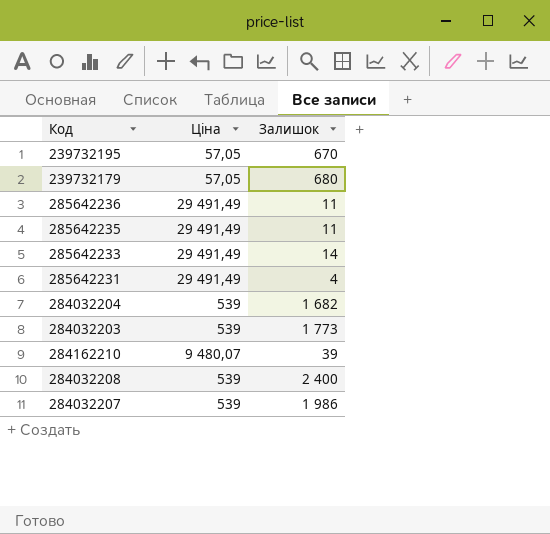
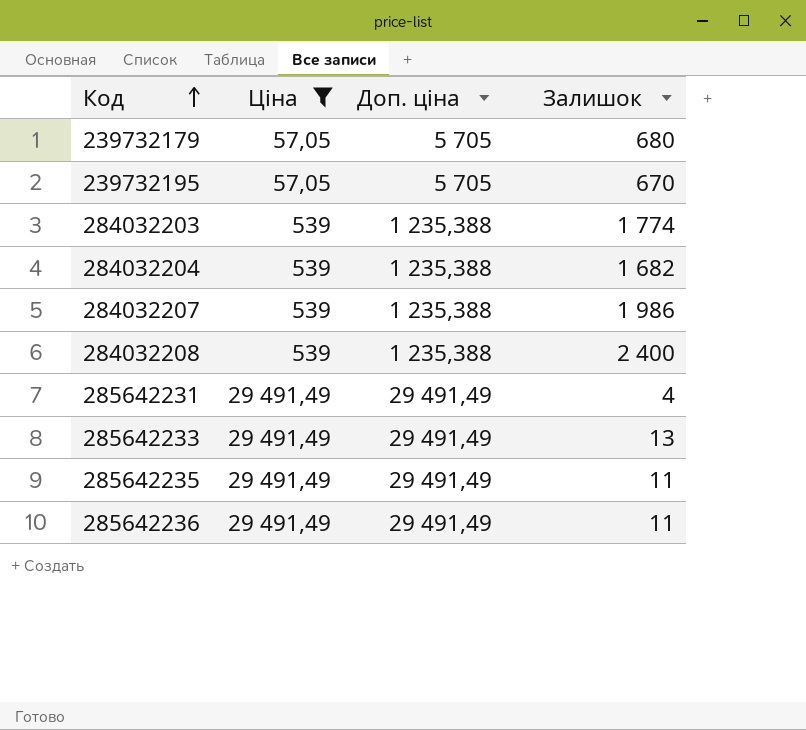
filter: none -> Ціна != 9 480,07
row order: none -> Код ascending
column Доп. ціна | position: none -> 3
284032203 | Залишок: 1 773 -> 1 774
285642233 | Залишок: 14 -> 13

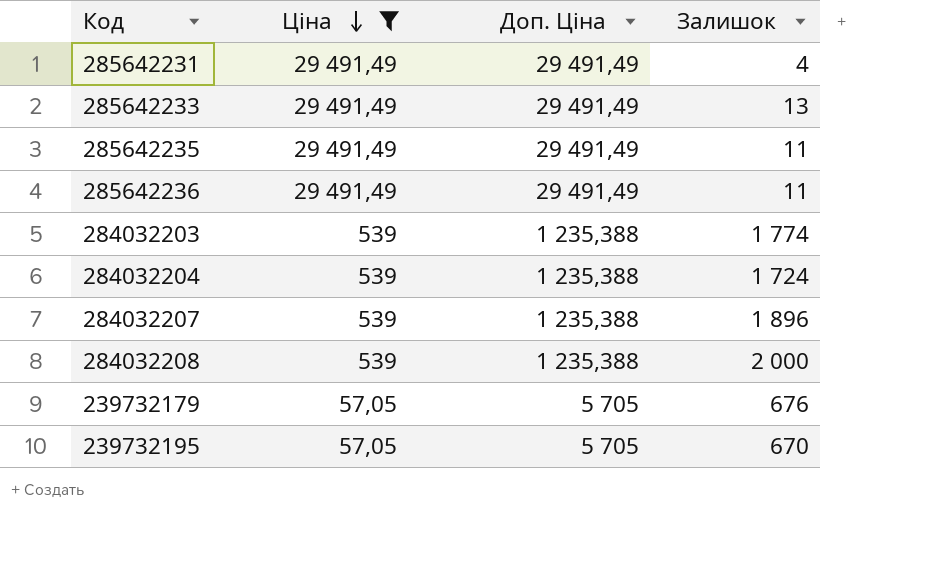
row order: Код ascending -> Ціна descending
column name: Доп. ціна -> Доп. Ціна
284032204 | Залишок: 1 682 -> 1 724
284032207 | Залишок: 1 986 -> 1 896
284032208 | Залишок: 2 400 -> 2 000
239732179 | Залишок: 680 -> 676

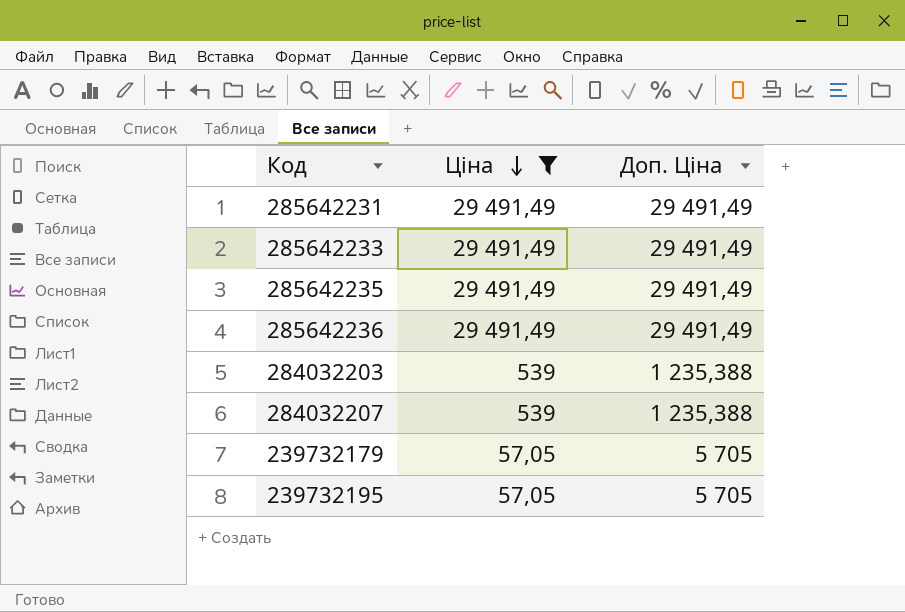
column Залишок | position: 4 -> none
row 284032204: 539 | 1 235,388 | 1 724 -> none
row 284032208: 539 | 1 235,388 | 2 000 -> none

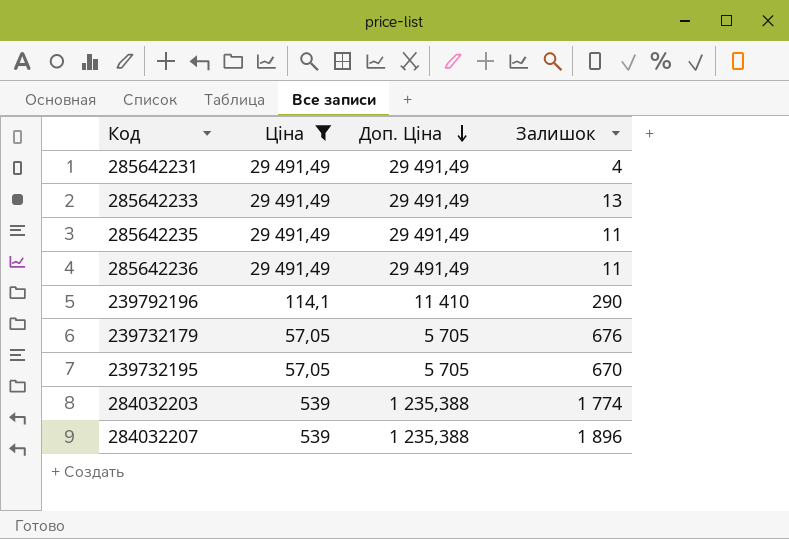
row order: Ціна descending -> Доп. Ціна descending
column Залишок | position: none -> 4
row 239792196: none -> 114,1 | 11 410 | 290

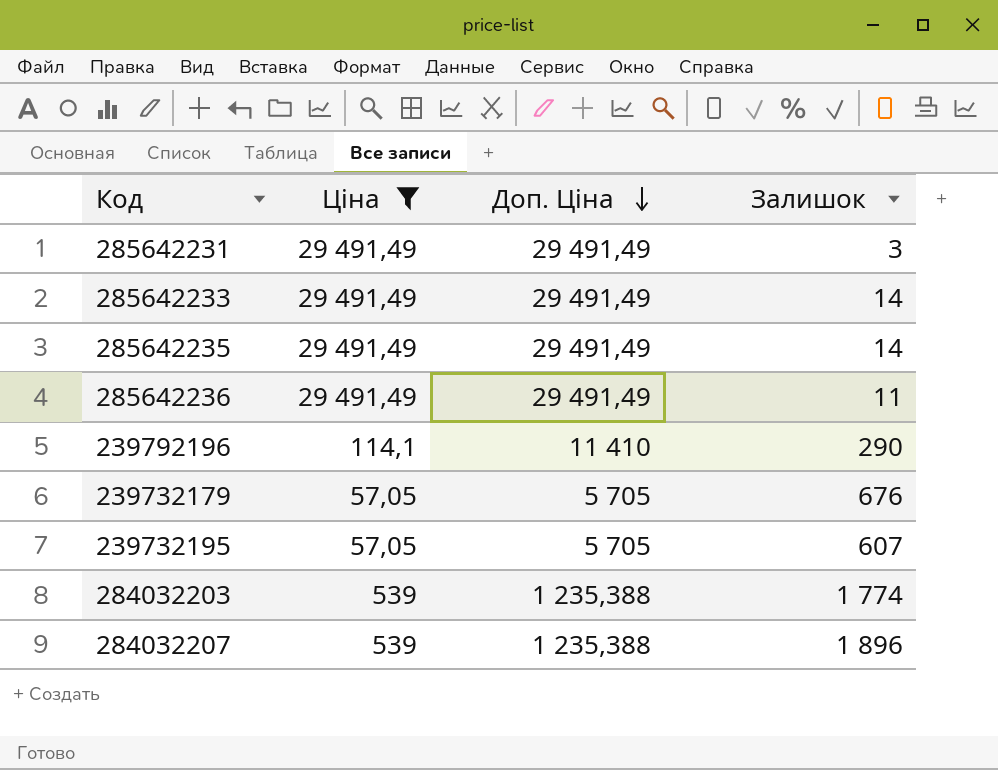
285642231 | Залишок: 4 -> 3
285642233 | Залишок: 13 -> 14
285642235 | Залишок: 11 -> 14
239732195 | Залишок: 670 -> 607

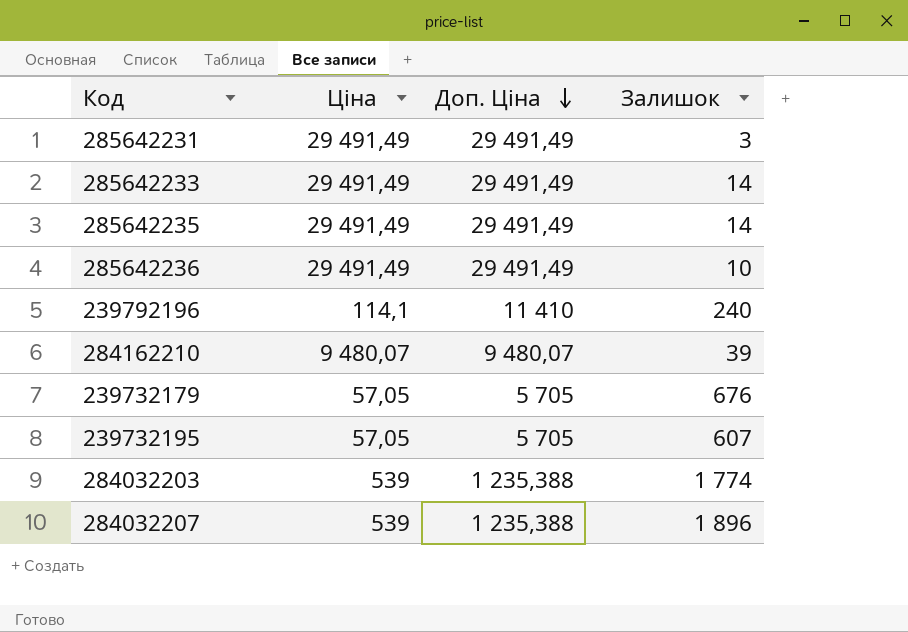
filter: Ціна != 9 480,07 -> none
285642236 | Залишок: 11 -> 10
239792196 | Залишок: 290 -> 240

